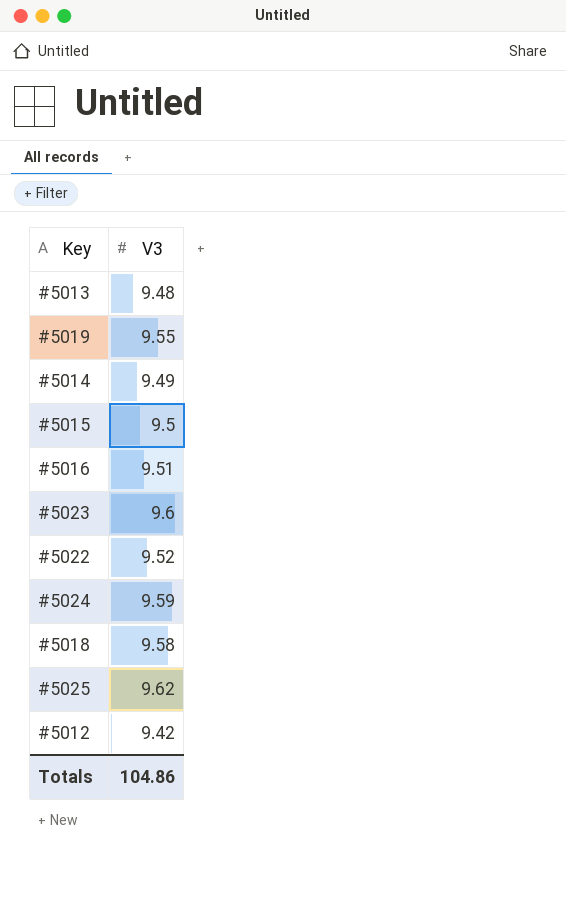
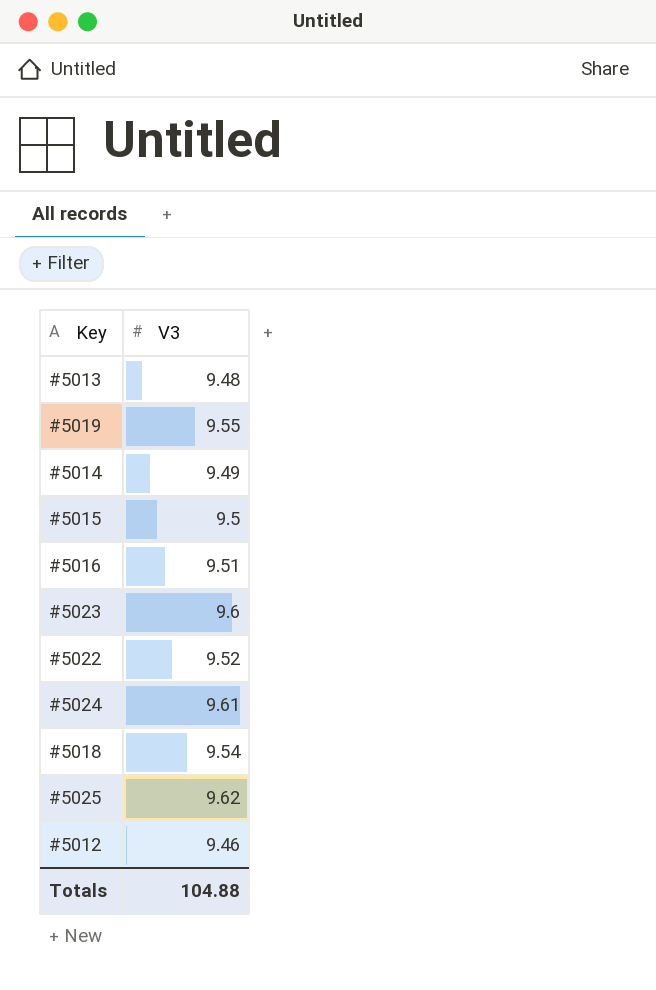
#5024 | V3: 9.59 -> 9.61
#5018 | V3: 9.58 -> 9.54
#5012 | V3: 9.42 -> 9.46
Totals | V3: 104.86 -> 104.88

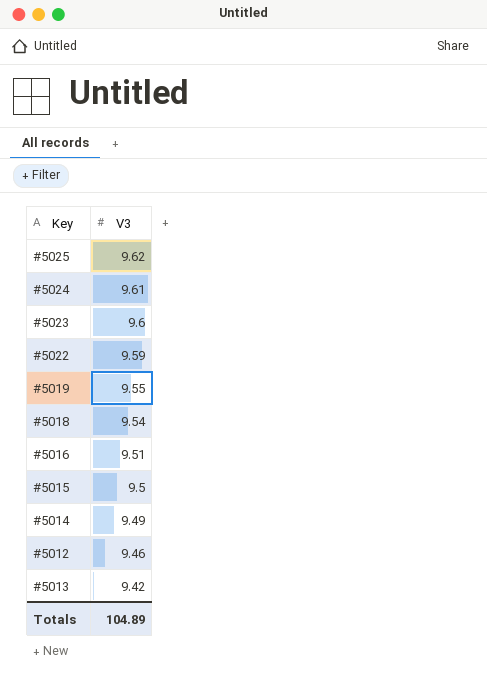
row order: none -> V3 descending
#5022 | V3: 9.52 -> 9.59
#5013 | V3: 9.48 -> 9.42
Totals | V3: 104.88 -> 104.89

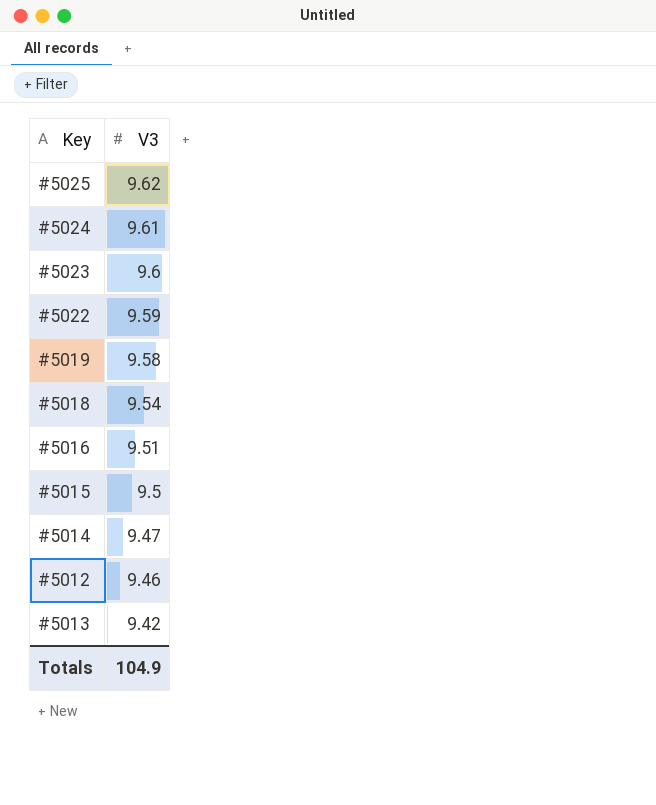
#5019 | V3: 9.55 -> 9.58
#5014 | V3: 9.49 -> 9.47
Totals | V3: 104.89 -> 104.9

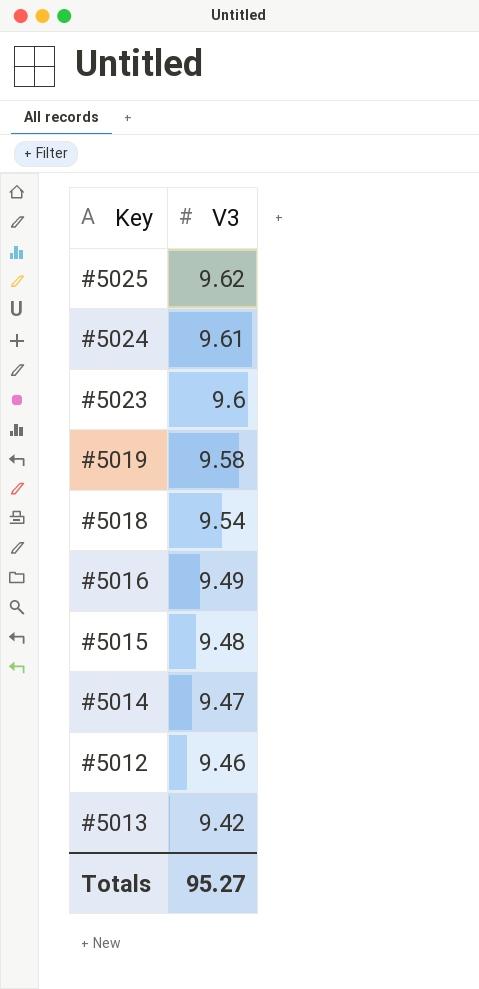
row #5022: 9.59 -> none
#5016 | V3: 9.51 -> 9.49
#5015 | V3: 9.5 -> 9.48
Totals | V3: 104.9 -> 95.27

